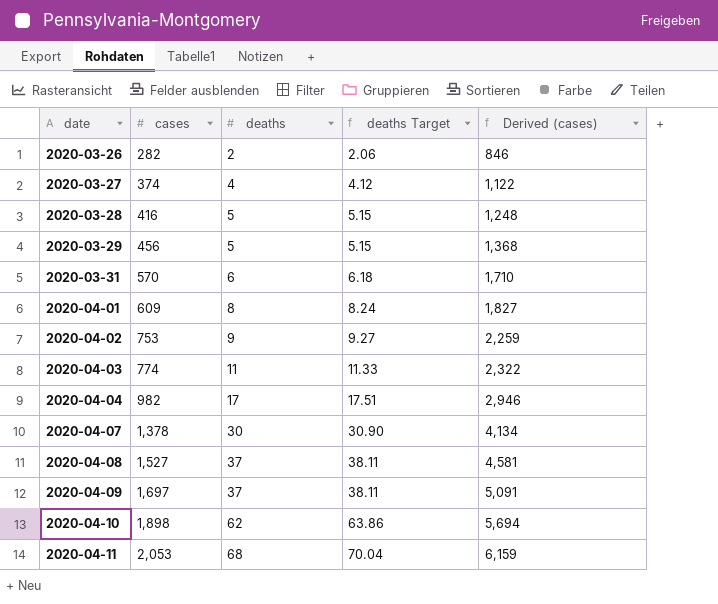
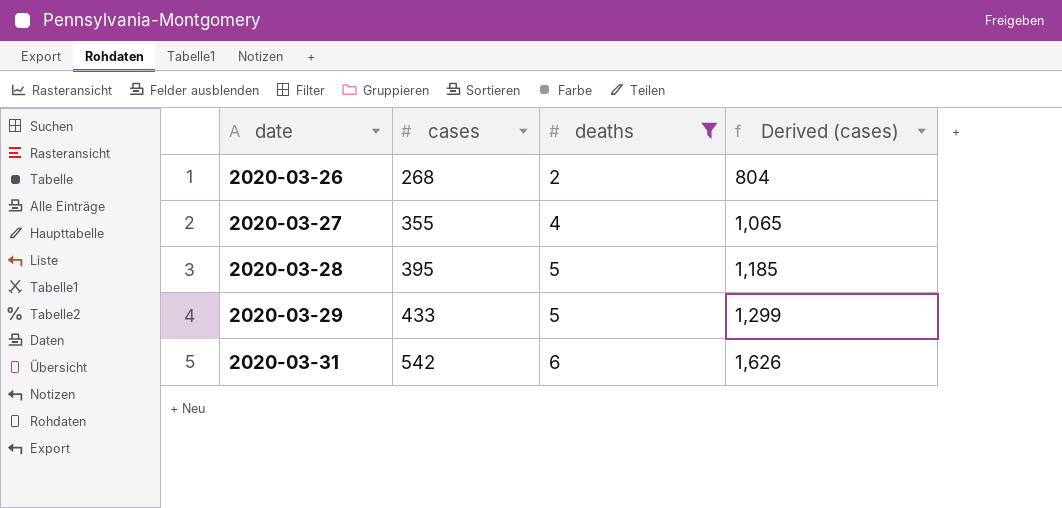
filter: none -> deaths <= 6
column deaths Target | formula: [deaths] * 1.03 -> none
2020-03-26 | cases: 282 -> 268
2020-03-26 | Derived (cases): 846 -> 804
2020-03-27 | cases: 374 -> 355
2020-03-27 | Derived (cases): 1,122 -> 1,065
2020-03-28 | cases: 416 -> 395
2020-03-28 | Derived (cases): 1,248 -> 1,185
2020-03-29 | cases: 456 -> 433
2020-03-29 | Derived (cases): 1,368 -> 1,299
2020-03-31 | cases: 570 -> 542
2020-03-31 | Derived (cases): 1,710 -> 1,626

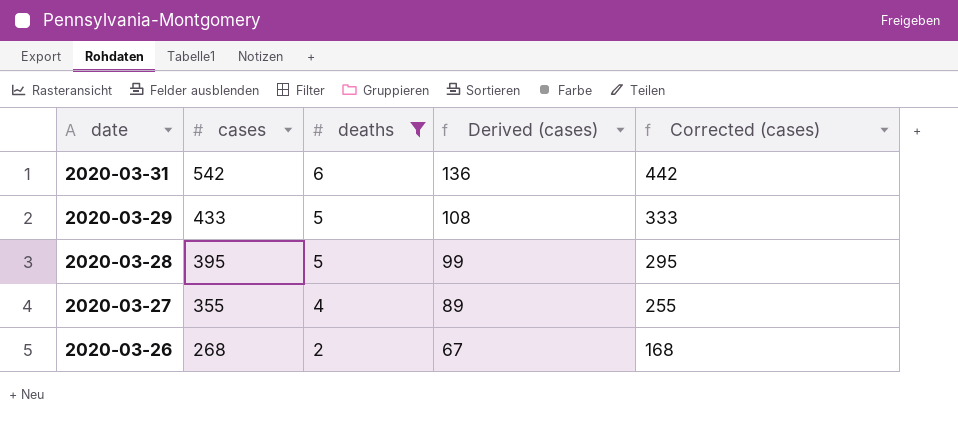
row order: date ascending -> date descending
column Derived (cases) | formula: [cases] * 3 -> [cases] * 0.25
column Corrected (cases) | formula: none -> [cases] - 100

